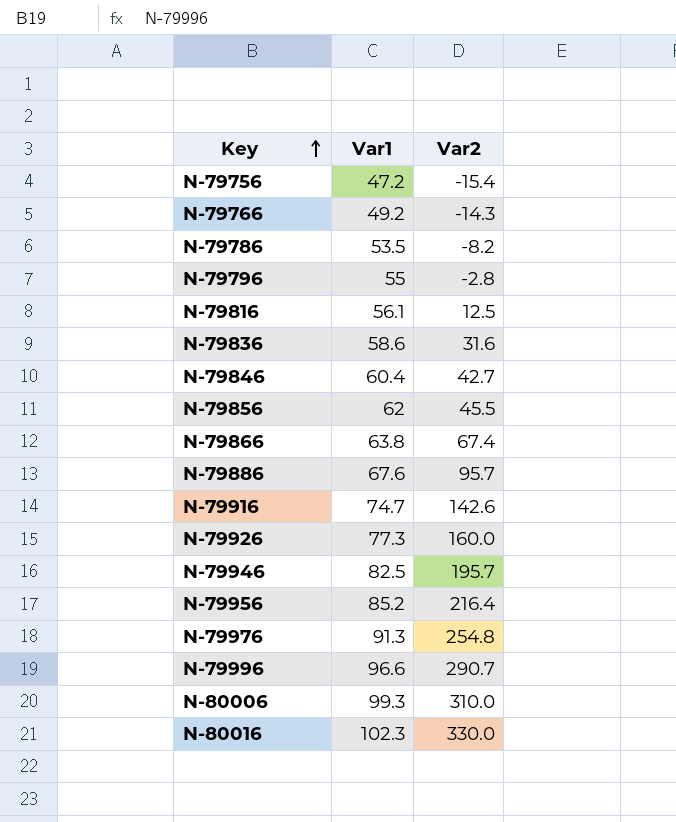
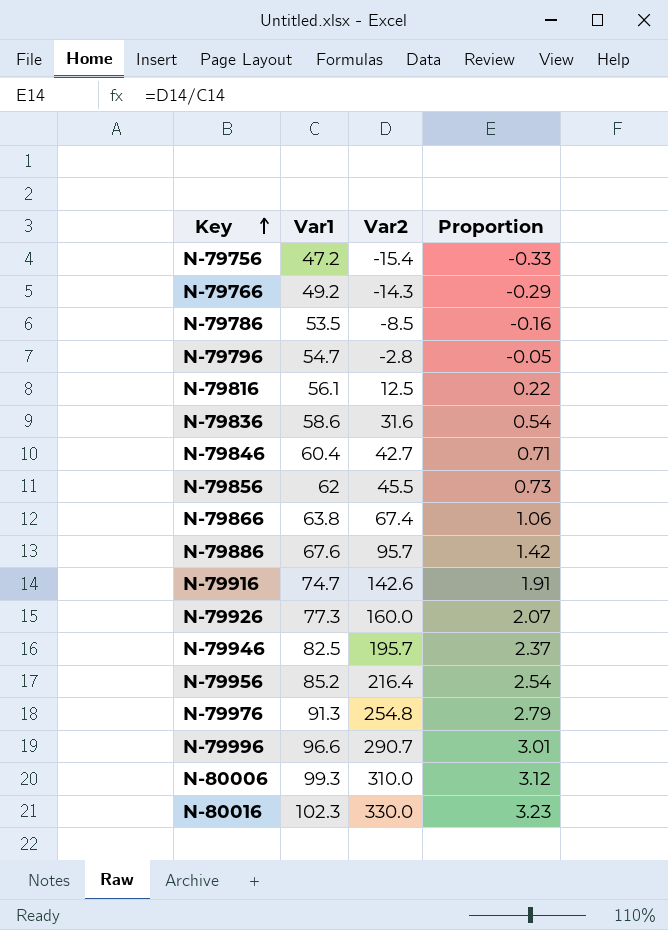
column Proportion | formula: none -> [Var2] / [Var1]
N-79786 | Var2: -8.2 -> -8.5
N-79796 | Var1: 55 -> 54.7

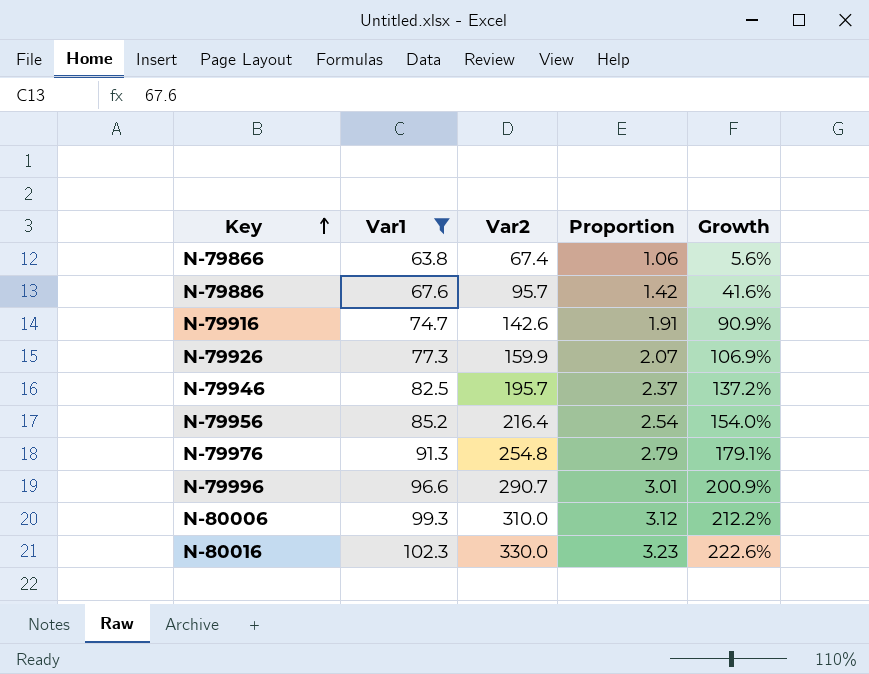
filter: none -> Var1 >= 63.8
column Growth | formula: none -> ([Var2] - [Var1]) / [Var1]
N-79926 | Var2: 160.0 -> 159.9

